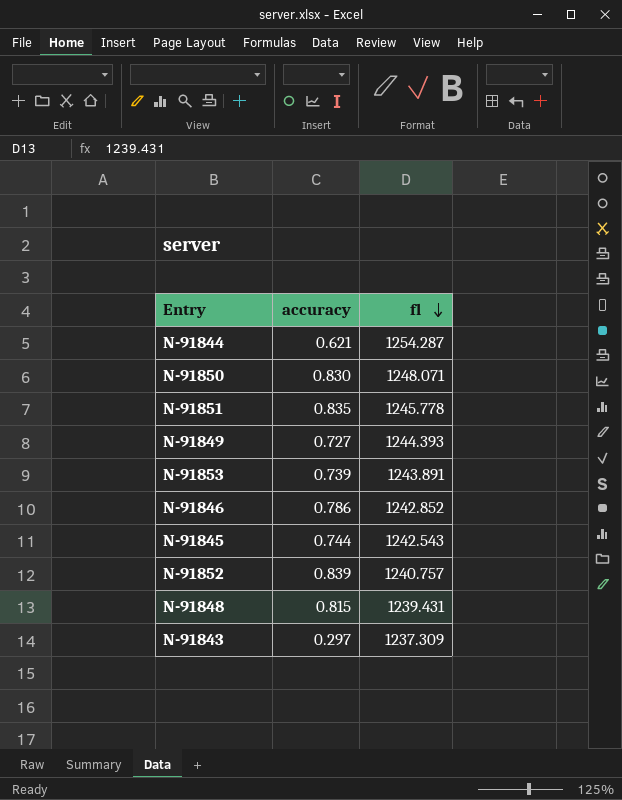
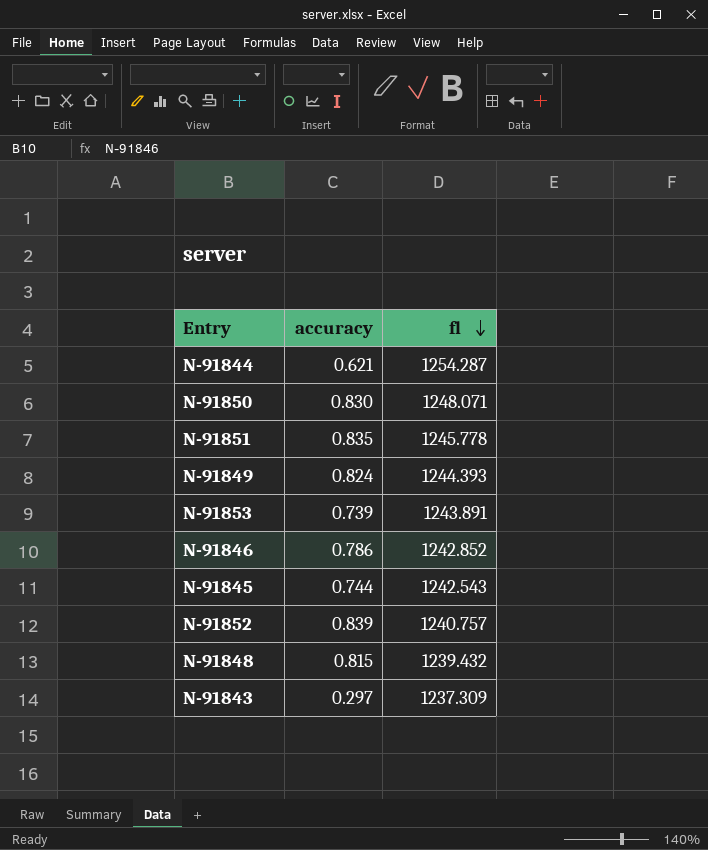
N-91849 | accuracy: 0.727 -> 0.824
N-91848 | fl: 1239.431 -> 1239.432

